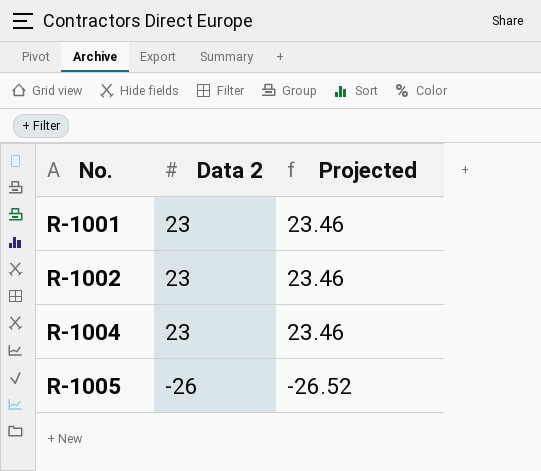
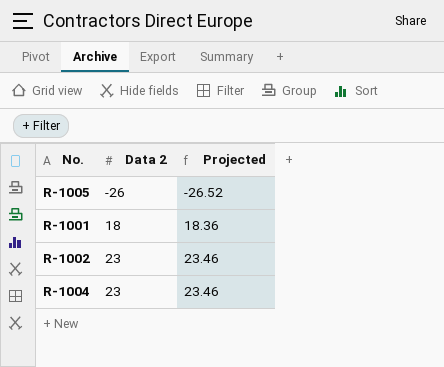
row order: No. ascending -> Data 2 ascending
R-1001 | Data 2: 23 -> 18
R-1001 | Projected: 23.46 -> 18.36

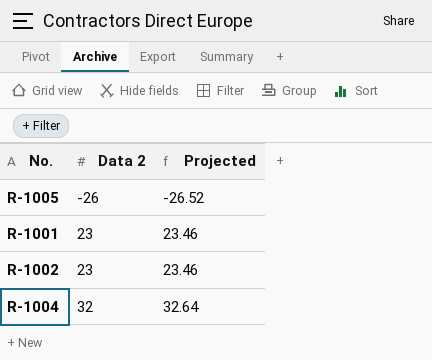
R-1001 | Data 2: 18 -> 23
R-1001 | Projected: 18.36 -> 23.46
R-1004 | Data 2: 23 -> 32
R-1004 | Projected: 23.46 -> 32.64

